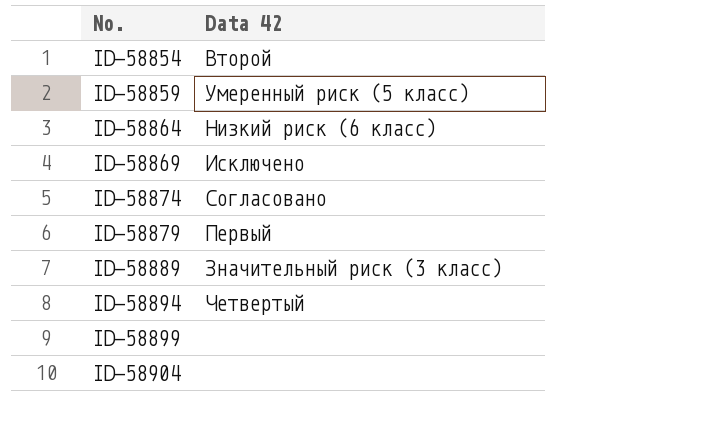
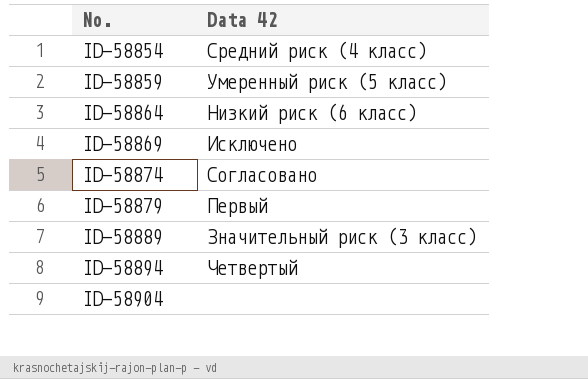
row ID-58899: none -> none
ID-58854 | Data 42: Второй -> Средний риск (4 класс)

